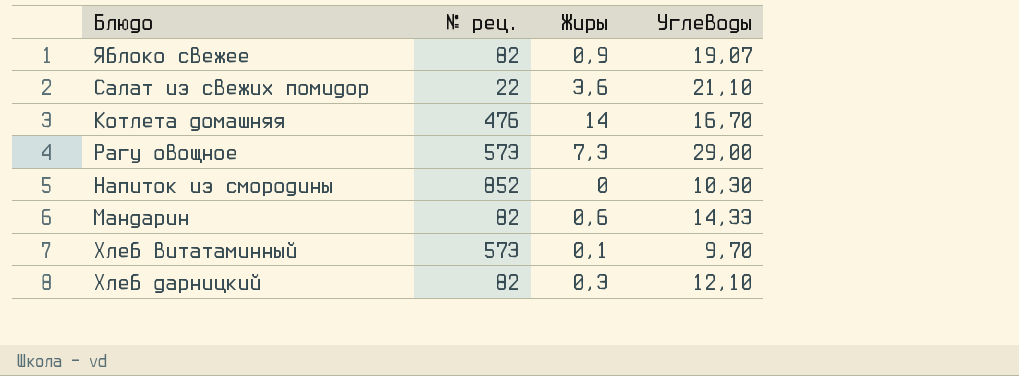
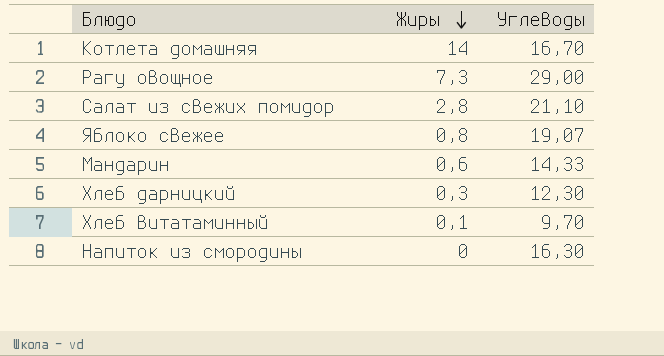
row order: none -> Жиры descending
column № рец. | position: 2 -> none
Салат из свежих помидор | Жиры: 3,6 -> 2,8
Яблоко свежее | Жиры: 0,9 -> 0,8
Хлеб дарницкий | Углеводы: 12,10 -> 12,30
Напиток из смородины | Углеводы: 10,30 -> 16,30

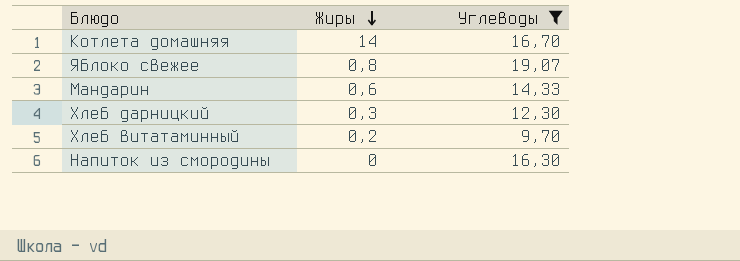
filter: none -> Углеводы <= 19,07
Хлеб витатаминный | Жиры: 0,1 -> 0,2

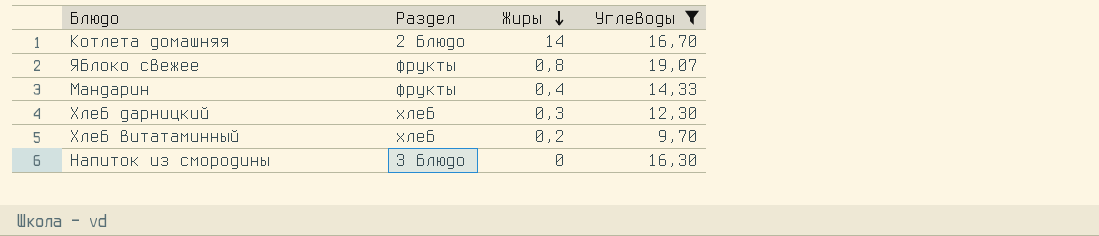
column Раздел | position: none -> 2
Мандарин | Жиры: 0,6 -> 0,4

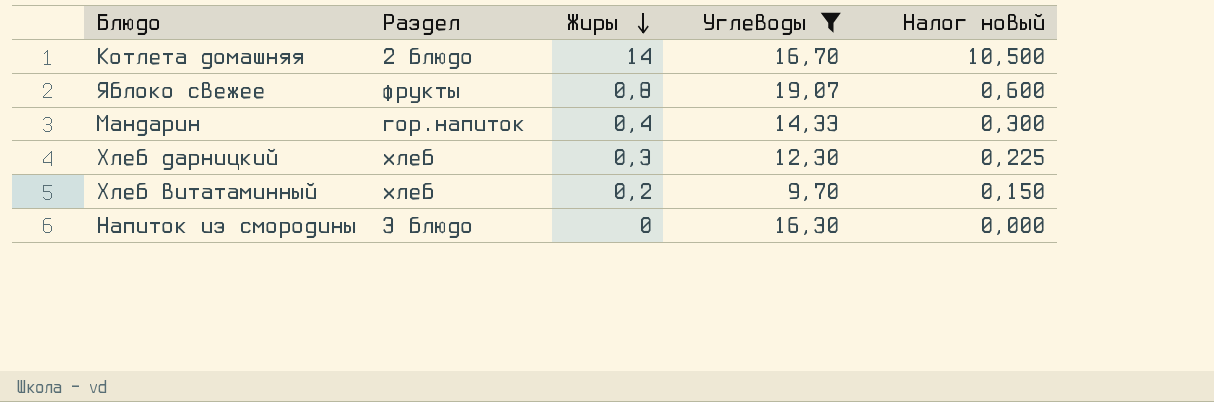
column Налог новый | formula: none -> [Жиры] * 0,75
Мандарин | Раздел: фрукты -> гор.напиток

